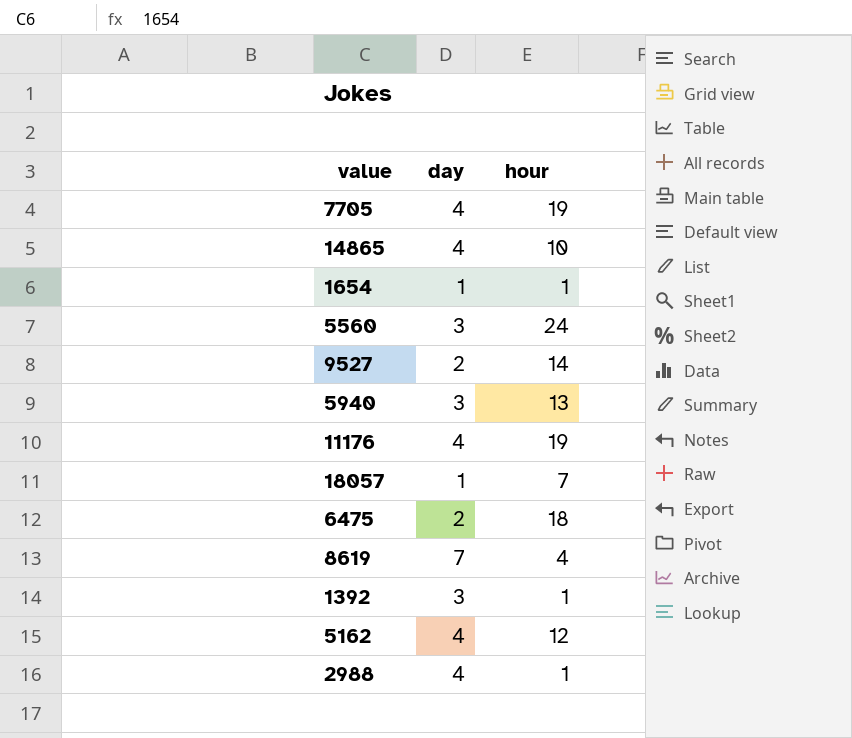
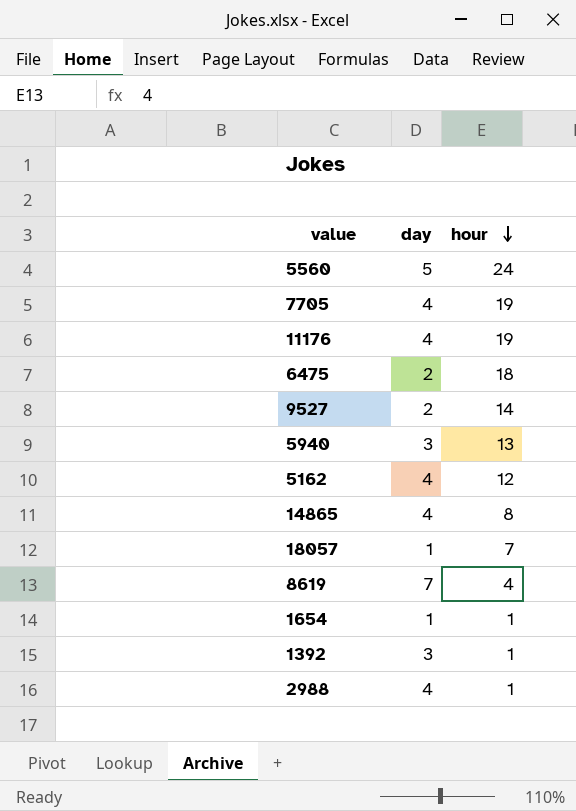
row order: none -> hour descending
5560 | day: 3 -> 5
14865 | hour: 10 -> 8

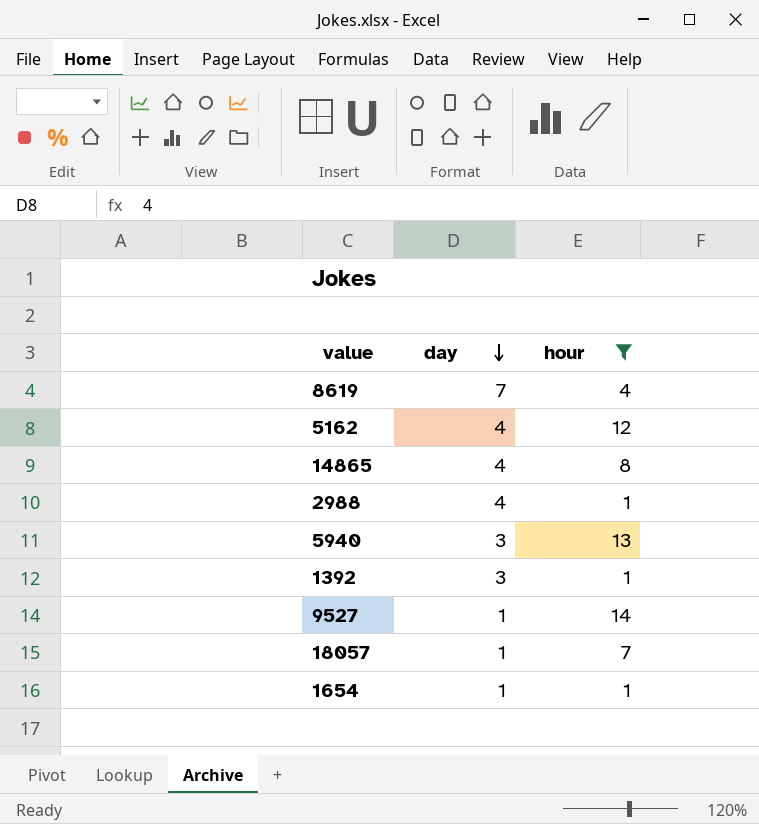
filter: none -> hour <= 14
row order: hour descending -> day descending
9527 | day: 2 -> 1

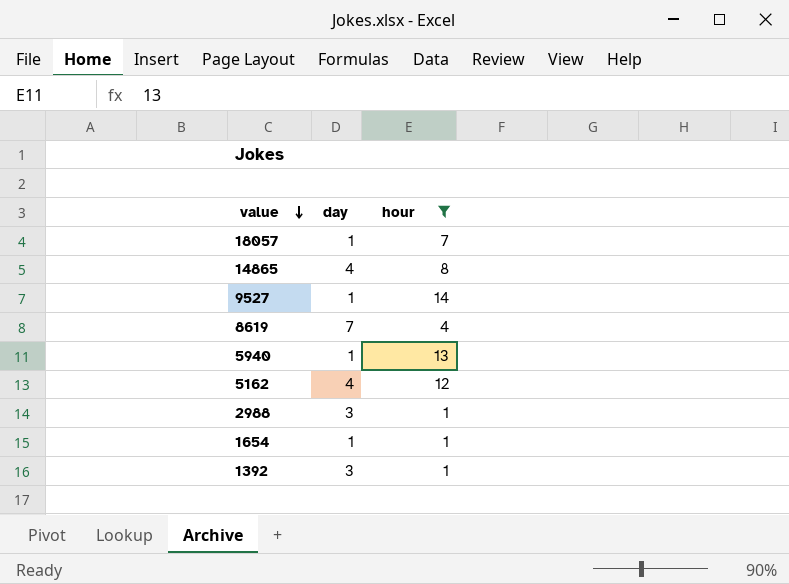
row order: day descending -> value descending
5940 | day: 3 -> 1
2988 | day: 4 -> 3

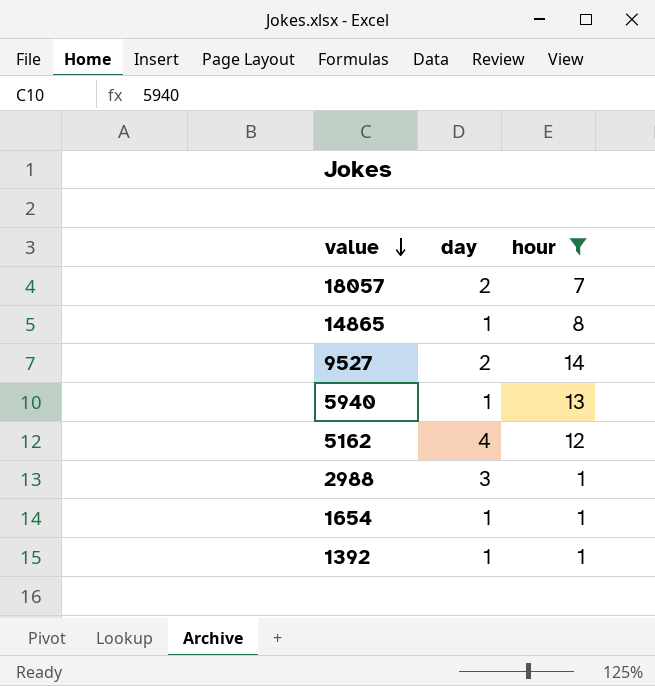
row 8619: 7 | 4 -> none
18057 | day: 1 -> 2
14865 | day: 4 -> 1
9527 | day: 1 -> 2
1392 | day: 3 -> 1

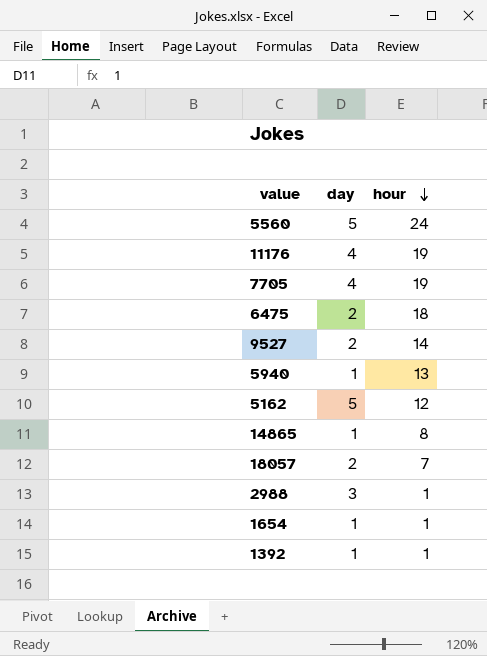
filter: hour <= 14 -> none
row order: value descending -> hour descending
5162 | day: 4 -> 5

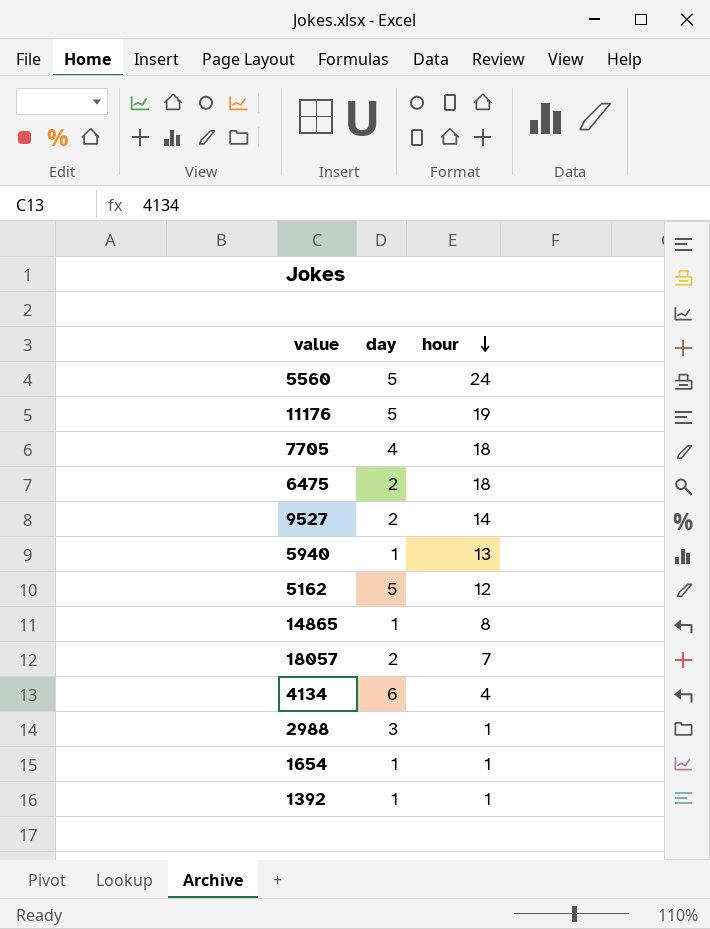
11176 | day: 4 -> 5
7705 | hour: 19 -> 18
row 4134: none -> 6 | 4

